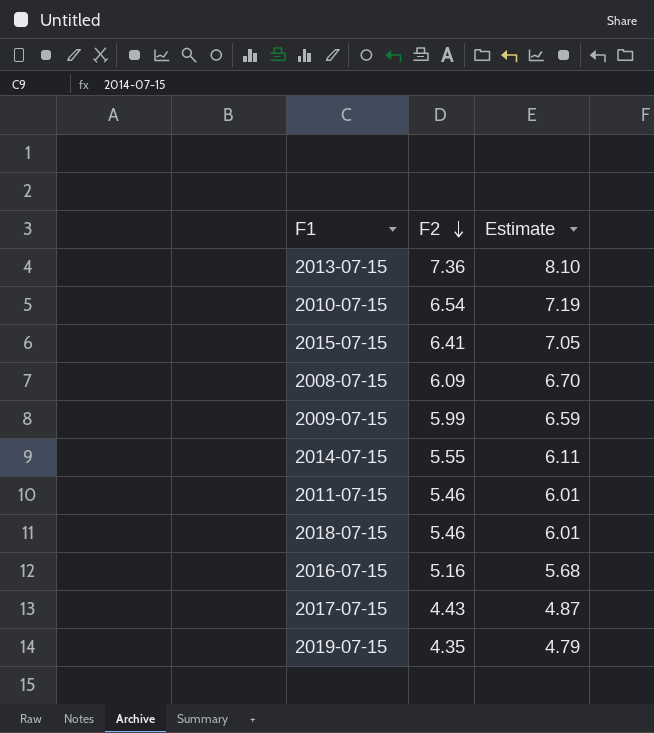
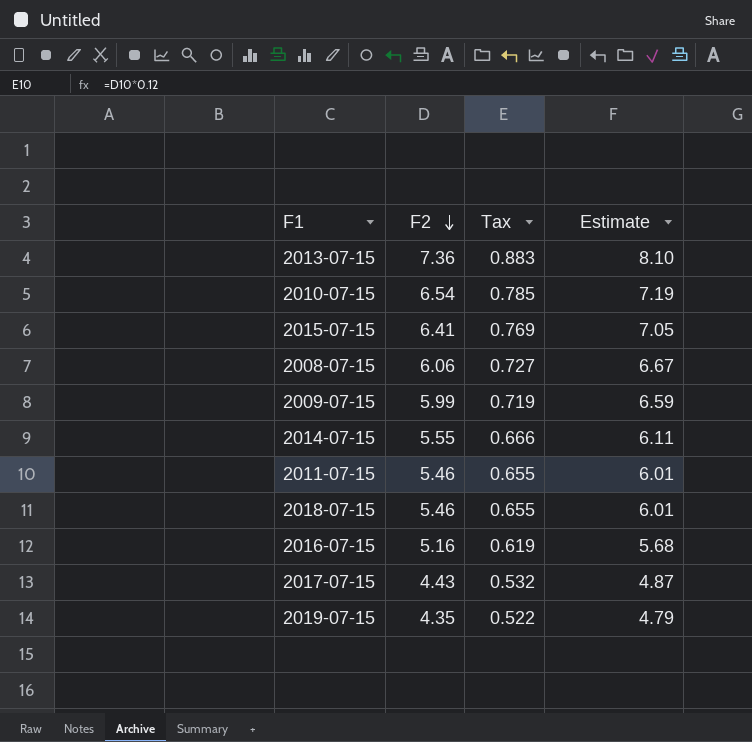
column Tax | formula: none -> [F2] * 0.12
2008-07-15 | F2: 6.09 -> 6.06
2008-07-15 | Estimate: 6.70 -> 6.67

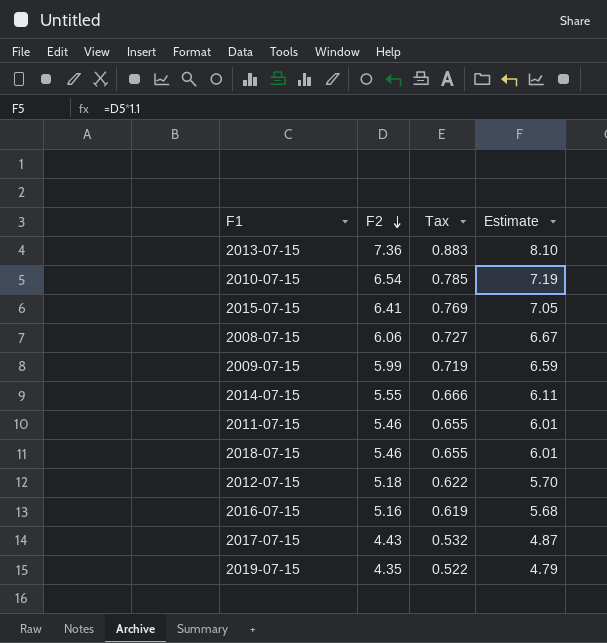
row 2012-07-15: none -> 5.18 | 0.622 | 5.70

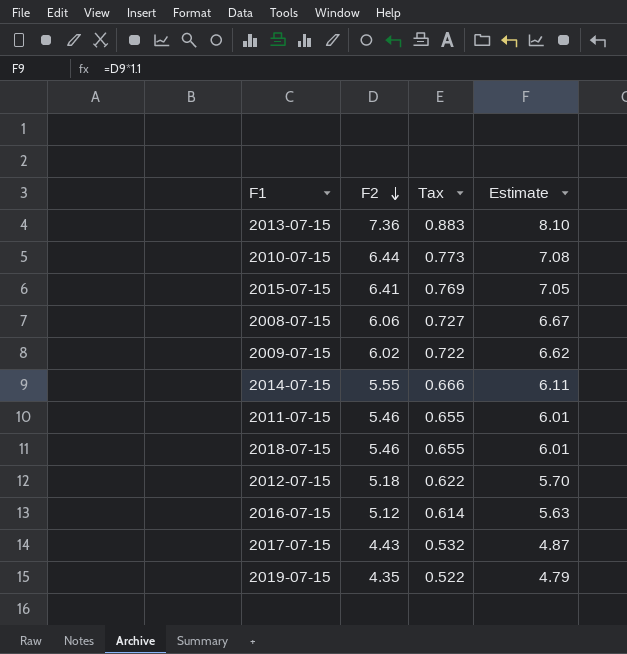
2010-07-15 | F2: 6.54 -> 6.44
2010-07-15 | Tax: 0.785 -> 0.773
2010-07-15 | Estimate: 7.19 -> 7.08
2009-07-15 | F2: 5.99 -> 6.02
2009-07-15 | Tax: 0.719 -> 0.722
2009-07-15 | Estimate: 6.59 -> 6.62
2016-07-15 | F2: 5.16 -> 5.12
2016-07-15 | Tax: 0.619 -> 0.614
2016-07-15 | Estimate: 5.68 -> 5.63

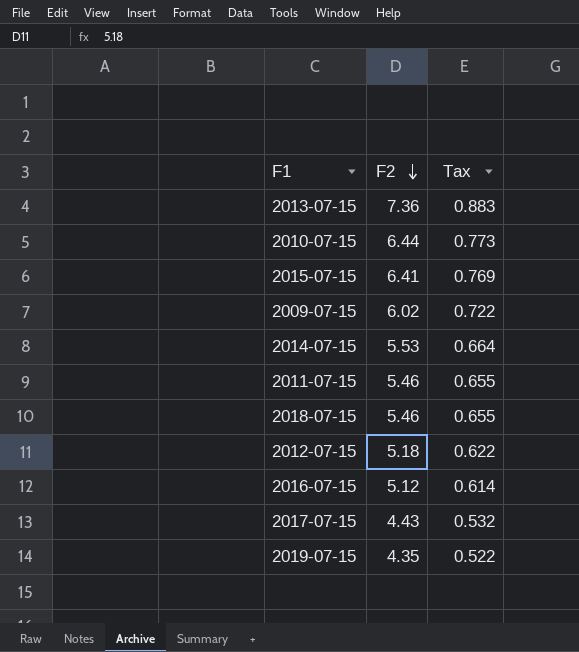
column Estimate | formula: [F2] * 1.1 -> none
row 2008-07-15: 6.06 | 0.727 | 6.67 -> none
2014-07-15 | F2: 5.55 -> 5.53
2014-07-15 | Tax: 0.666 -> 0.664

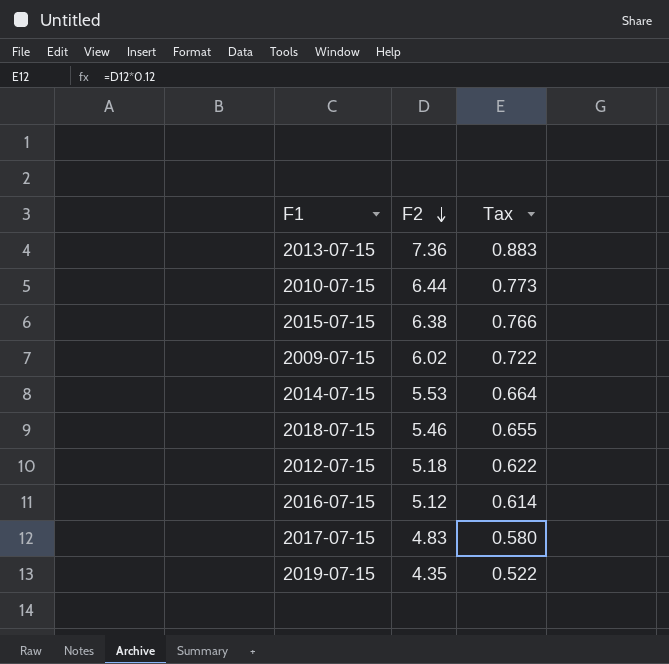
row 2011-07-15: 5.46 | 0.655 -> none
2015-07-15 | F2: 6.41 -> 6.38
2015-07-15 | Tax: 0.769 -> 0.766
2017-07-15 | F2: 4.43 -> 4.83
2017-07-15 | Tax: 0.532 -> 0.580

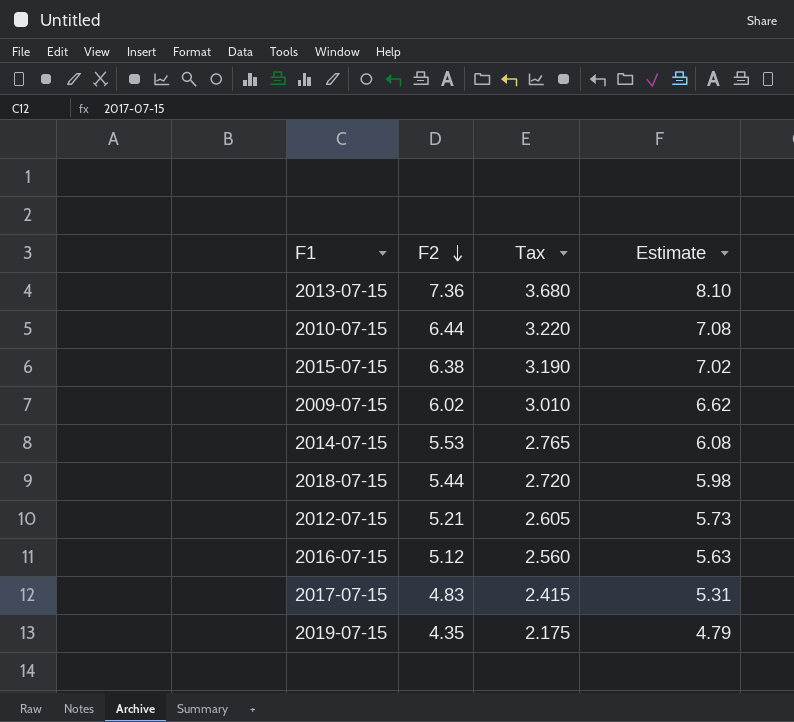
column Tax | formula: [F2] * 0.12 -> [F2] * 0.5
column Estimate | formula: none -> [F2] * 1.1
2018-07-15 | F2: 5.46 -> 5.44
2012-07-15 | F2: 5.18 -> 5.21

